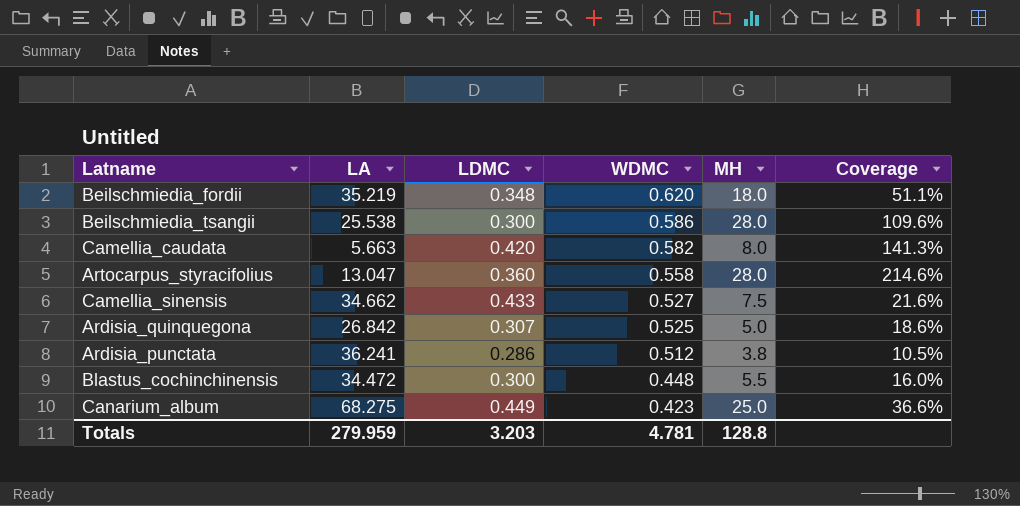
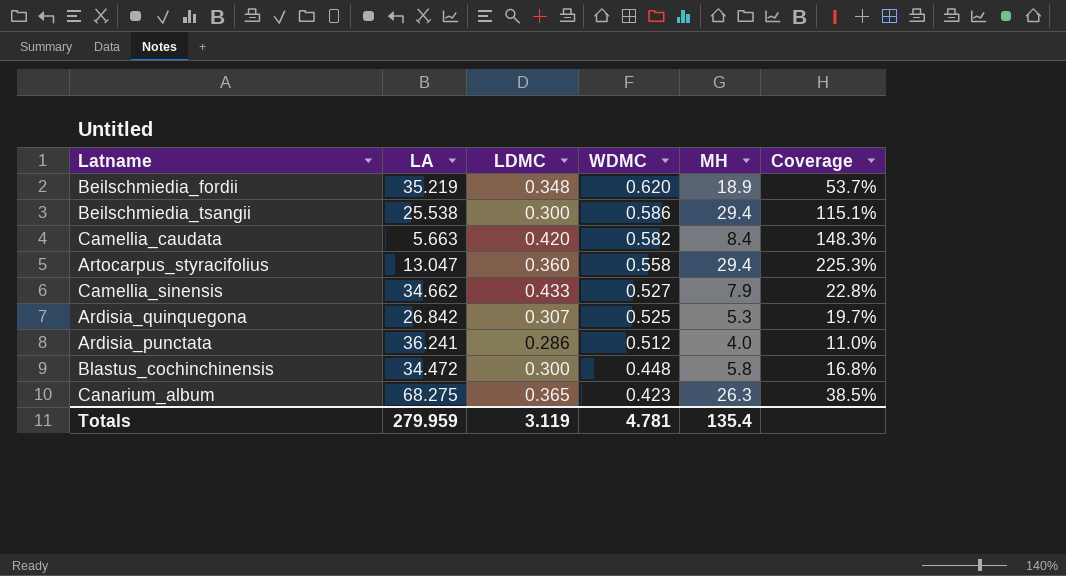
Beilschmiedia_fordii | MH: 18.0 -> 18.9
Beilschmiedia_fordii | Coverage: 51.1% -> 53.7%
Beilschmiedia_tsangii | MH: 28.0 -> 29.4
Beilschmiedia_tsangii | Coverage: 109.6% -> 115.1%
Camellia_caudata | MH: 8.0 -> 8.4
Camellia_caudata | Coverage: 141.3% -> 148.3%
Artocarpus_styracifolius | MH: 28.0 -> 29.4
Artocarpus_styracifolius | Coverage: 214.6% -> 225.3%
Camellia_sinensis | MH: 7.5 -> 7.9
Camellia_sinensis | Coverage: 21.6% -> 22.8%
Ardisia_quinquegona | MH: 5.0 -> 5.3
Ardisia_quinquegona | Coverage: 18.6% -> 19.7%
Ardisia_punctata | MH: 3.8 -> 4.0
Ardisia_punctata | Coverage: 10.5% -> 11.0%
Blastus_cochinchinensis | MH: 5.5 -> 5.8
Blastus_cochinchinensis | Coverage: 16.0% -> 16.8%
Canarium_album | LDMC: 0.449 -> 0.365
Canarium_album | MH: 25.0 -> 26.3
Canarium_album | Coverage: 36.6% -> 38.5%
Totals | LDMC: 3.203 -> 3.119
Totals | MH: 128.8 -> 135.4

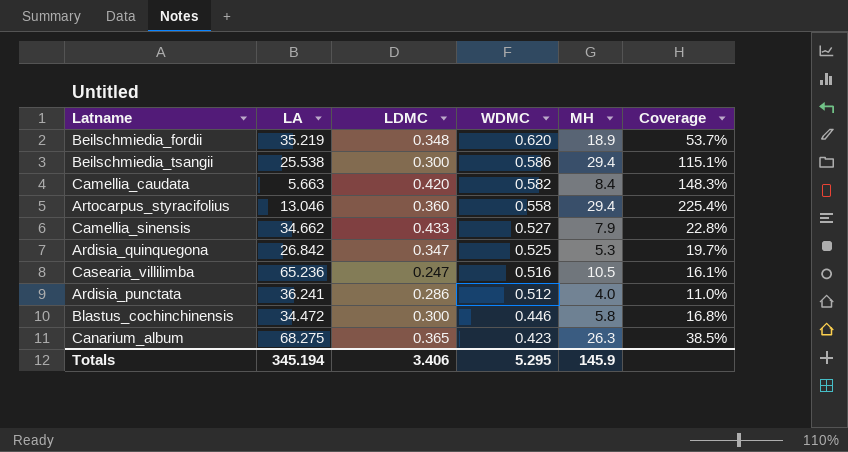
Artocarpus_styracifolius | LA: 13.047 -> 13.046
Artocarpus_styracifolius | Coverage: 225.3% -> 225.4%
Ardisia_quinquegona | LDMC: 0.307 -> 0.347
row Casearia_villilimba: none -> 65.236 | 0.247 | 0.516 | 10.5 | 16.1%
Blastus_cochinchinensis | WDMC: 0.448 -> 0.446
Totals | LA: 279.959 -> 345.194
Totals | LDMC: 3.119 -> 3.406
Totals | WDMC: 4.781 -> 5.295
Totals | MH: 135.4 -> 145.9

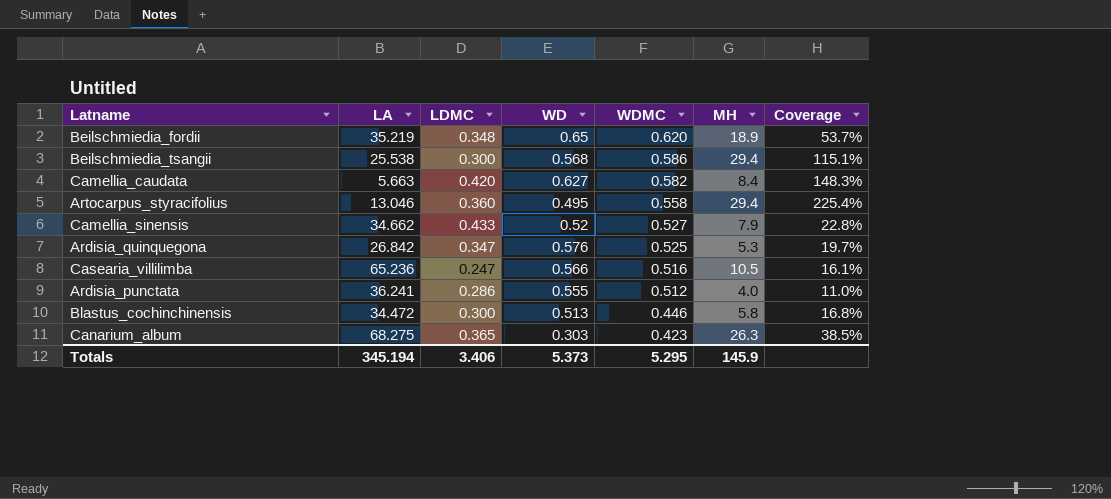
column WD | position: none -> 4

